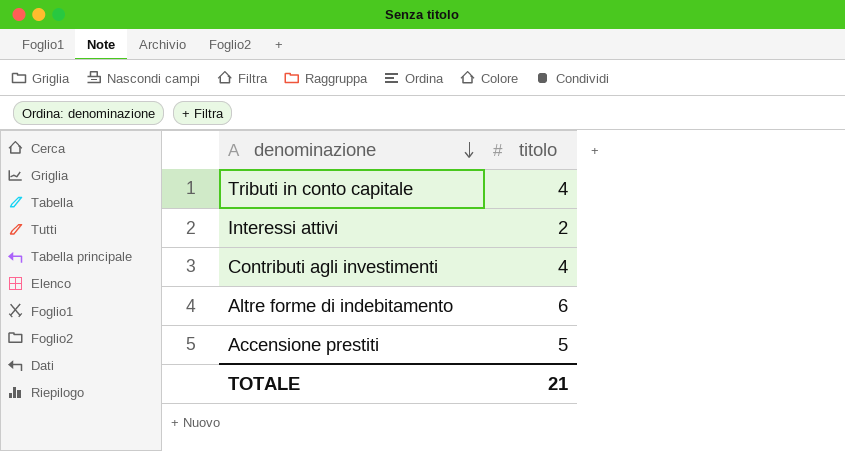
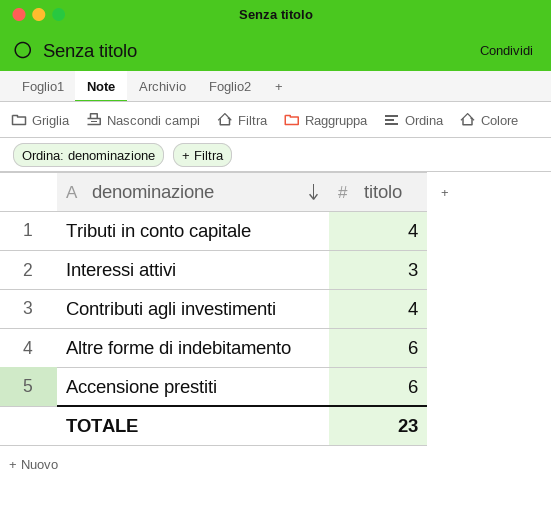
Interessi attivi | titolo: 2 -> 3
Accensione prestiti | titolo: 5 -> 6
TOTALE | titolo: 21 -> 23

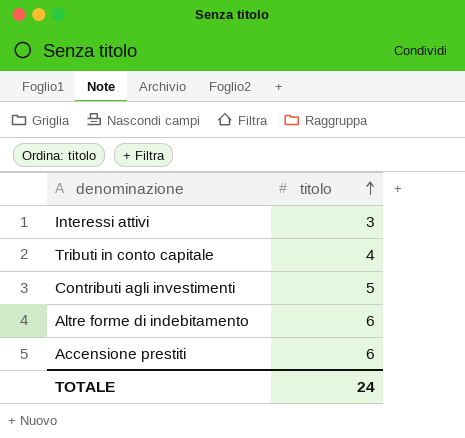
row order: denominazione descending -> titolo ascending
Contributi agli investimenti | titolo: 4 -> 5
TOTALE | titolo: 23 -> 24

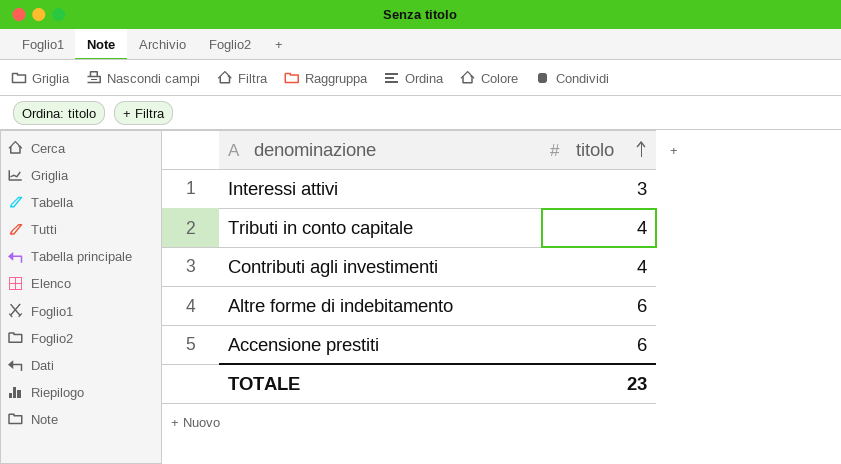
Contributi agli investimenti | titolo: 5 -> 4
TOTALE | titolo: 24 -> 23

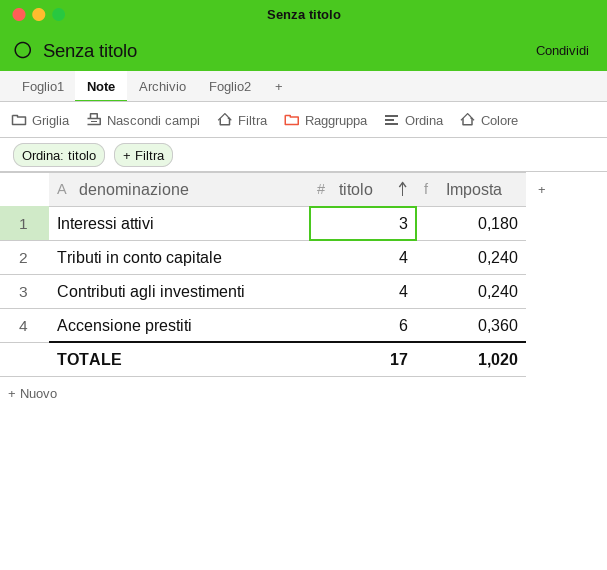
column Imposta | formula: none -> [titolo] * 0,06
row Altre forme di indebitamento: 6 -> none
TOTALE | titolo: 23 -> 17

